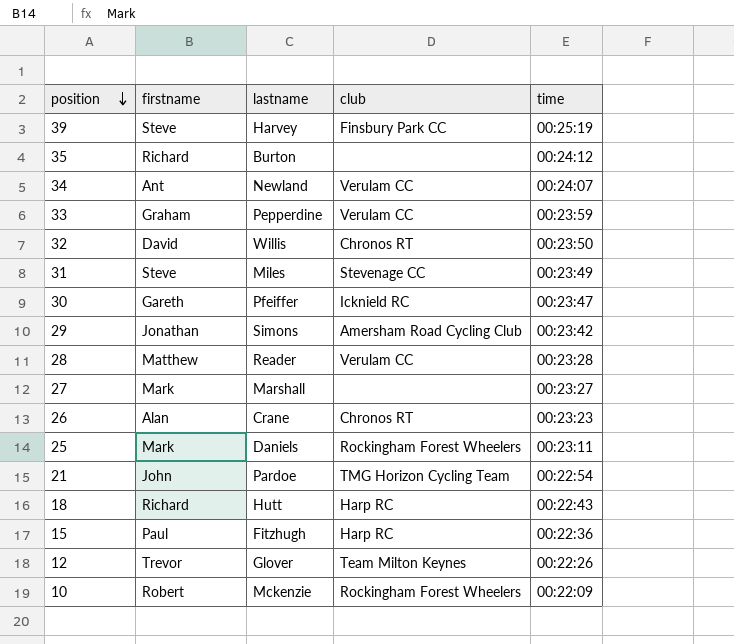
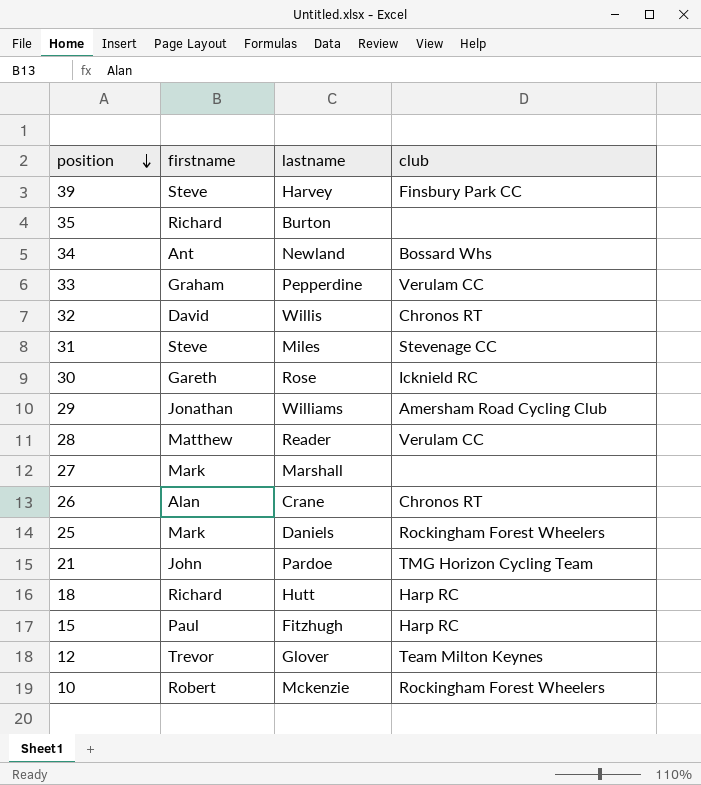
column time | position: 5 -> none
34 | club: Verulam CC -> Bossard Whs
30 | lastname: Pfeiffer -> Rose
29 | lastname: Simons -> Williams

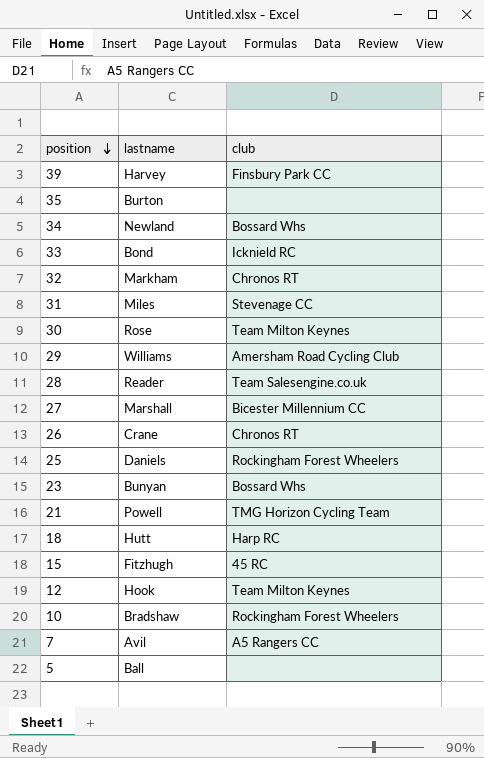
column firstname | position: 2 -> none
33 | lastname: Pepperdine -> Bond
33 | club: Verulam CC -> Icknield RC
32 | lastname: Willis -> Markham
30 | club: Icknield RC -> Team Milton Keynes
28 | club: Verulam CC -> Team Salesengine.co.uk
27 | club: none -> Bicester Millennium CC
row 23: none -> Bunyan | Bossard Whs
21 | lastname: Pardoe -> Powell
15 | club: Harp RC -> 45 RC
12 | lastname: Glover -> Hook
10 | lastname: Mckenzie -> Bradshaw
row 7: none -> Avil | A5 Rangers CC
row 5: none -> Ball | none

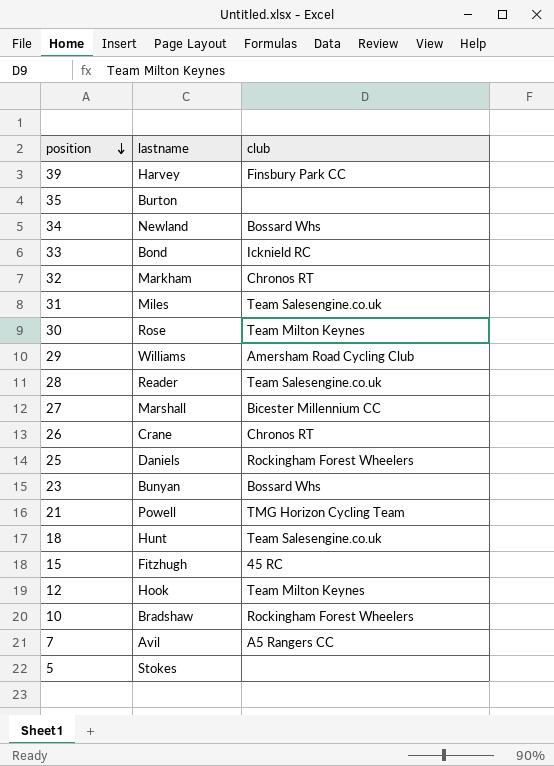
31 | club: Stevenage CC -> Team Salesengine.co.uk
18 | lastname: Hutt -> Hunt
18 | club: Harp RC -> Team Salesengine.co.uk
5 | lastname: Ball -> Stokes

